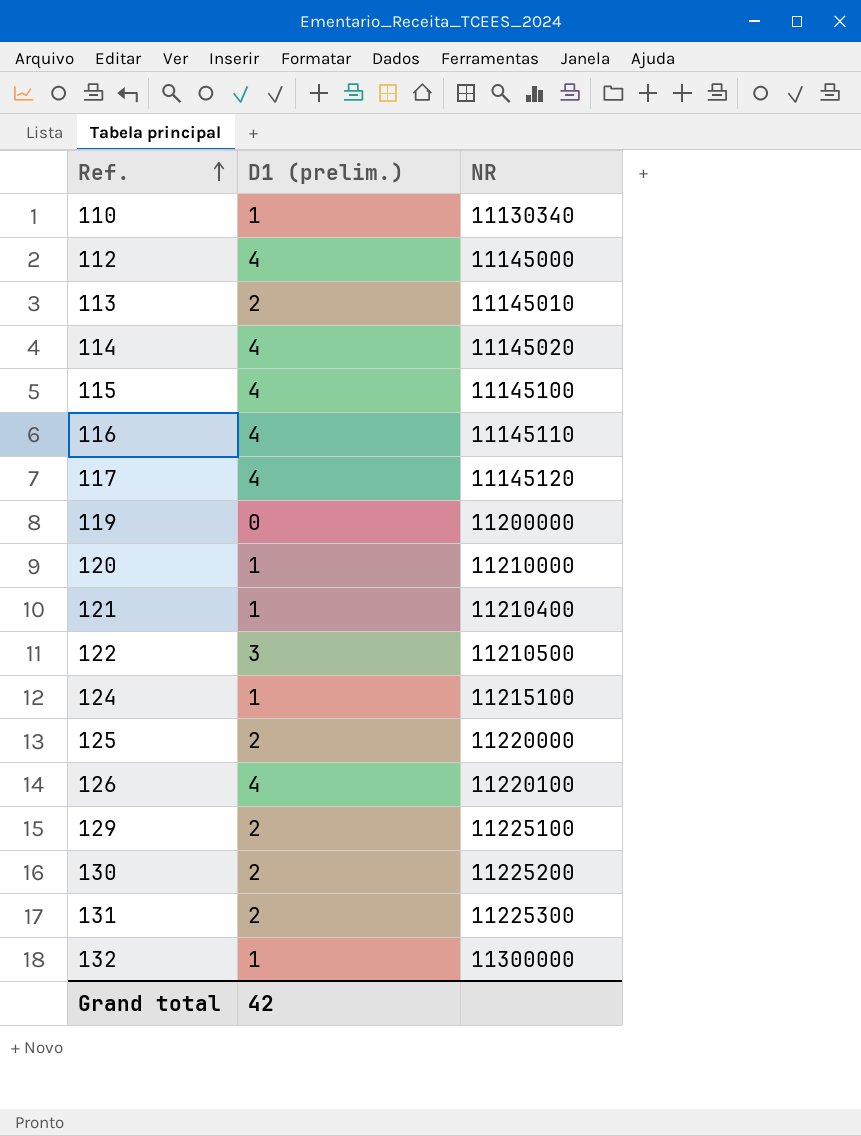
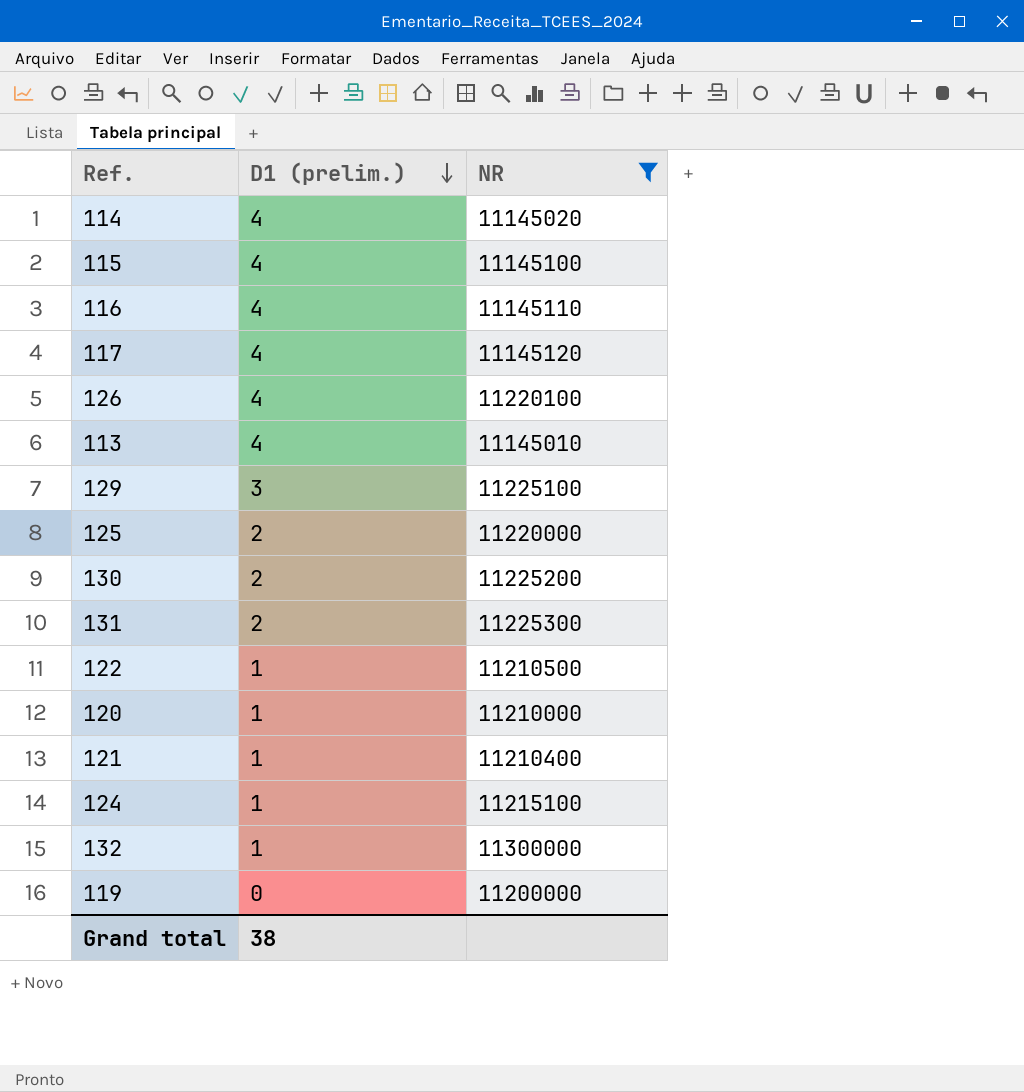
filter: none -> NR >= 11145010
row order: Ref. ascending -> D1 (prelim.) descending
113 | D1 (prelim.): 2 -> 4
129 | D1 (prelim.): 2 -> 3
122 | D1 (prelim.): 3 -> 1
Grand total | D1 (prelim.): 42 -> 38

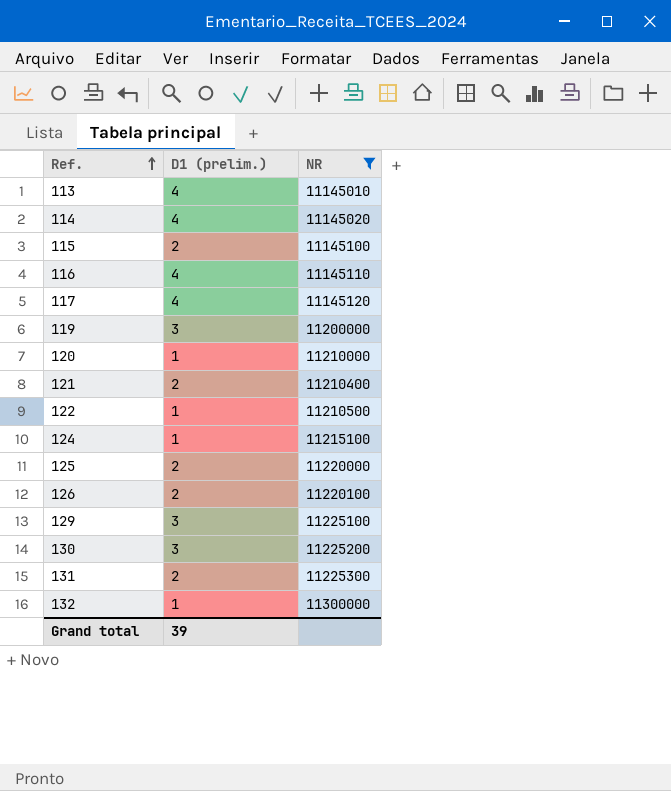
row order: D1 (prelim.) descending -> Ref. ascending
115 | D1 (prelim.): 4 -> 2
119 | D1 (prelim.): 0 -> 3
121 | D1 (prelim.): 1 -> 2
126 | D1 (prelim.): 4 -> 2
130 | D1 (prelim.): 2 -> 3
Grand total | D1 (prelim.): 38 -> 39

